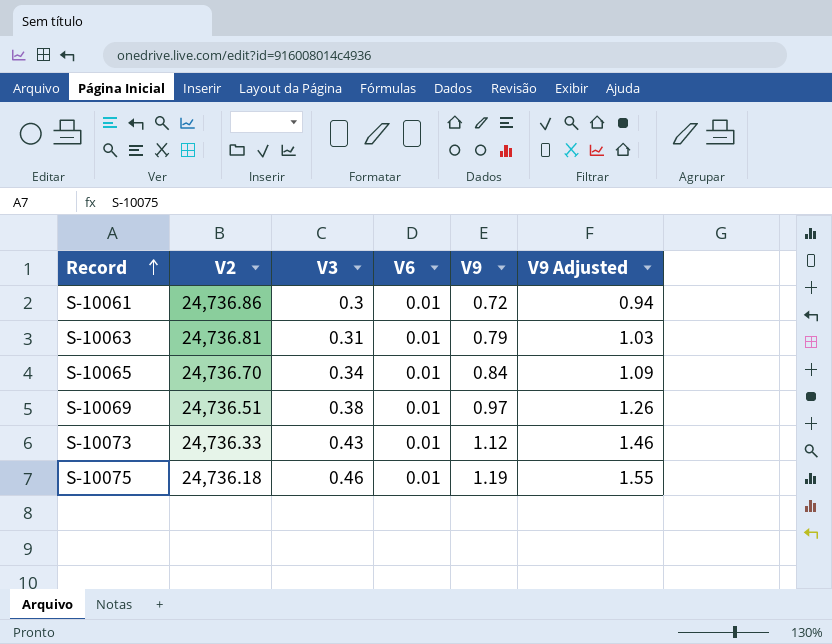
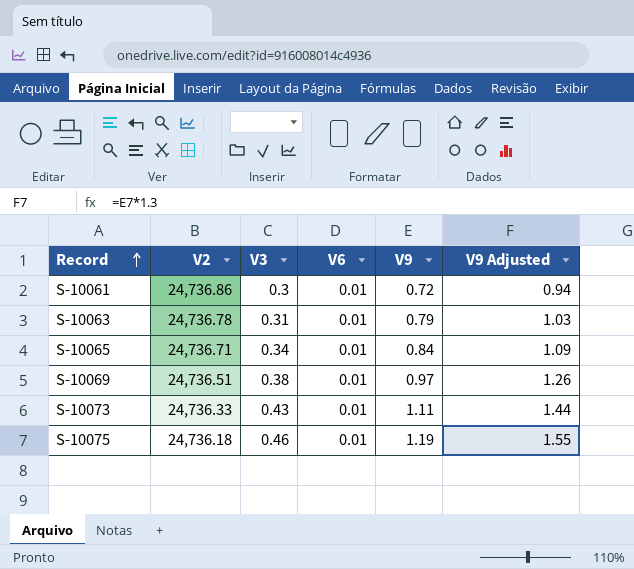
S-10063 | V2: 24,736.81 -> 24,736.78
S-10065 | V2: 24,736.70 -> 24,736.71
S-10073 | V9: 1.12 -> 1.11
S-10073 | V9 Adjusted: 1.46 -> 1.44

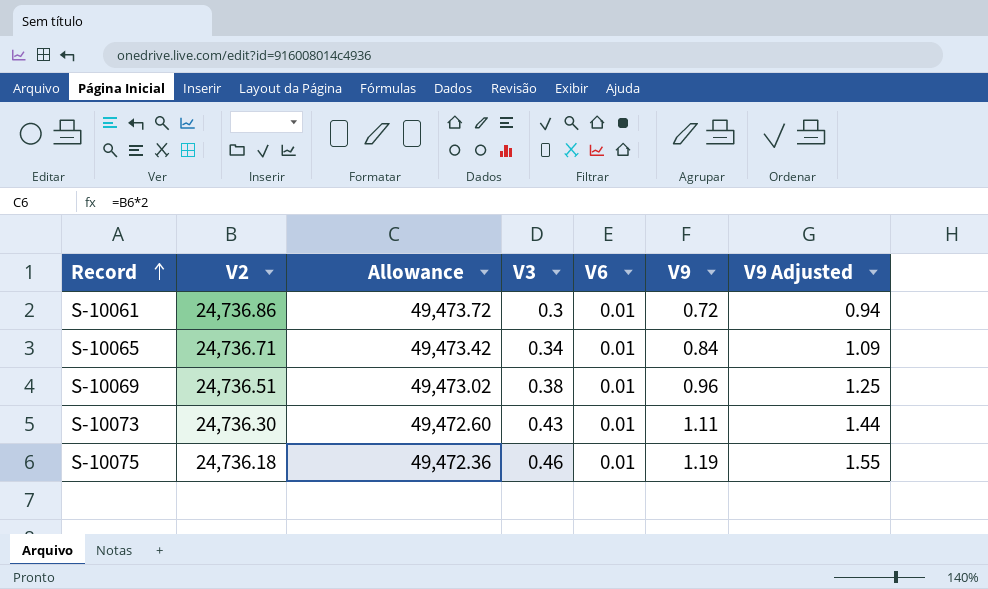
column Allowance | formula: none -> [V2] * 2
row S-10063: 24,736.78 | 0.31 | 0.01 | 0.79 | 1.03 -> none
S-10069 | V9: 0.97 -> 0.96
S-10069 | V9 Adjusted: 1.26 -> 1.25
S-10073 | V2: 24,736.33 -> 24,736.30

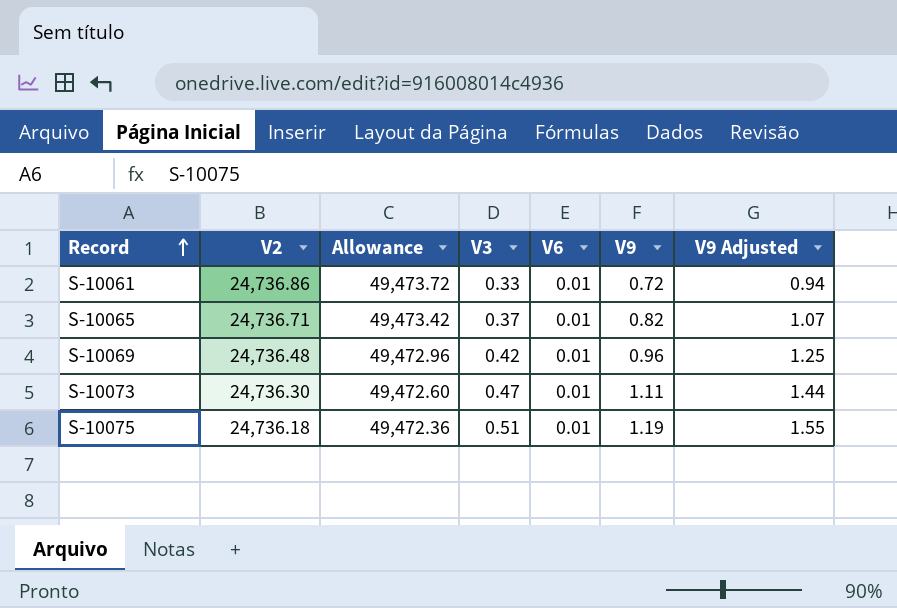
S-10061 | V3: 0.3 -> 0.33
S-10065 | V3: 0.34 -> 0.37
S-10065 | V9: 0.84 -> 0.82
S-10065 | V9 Adjusted: 1.09 -> 1.07
S-10069 | V2: 24,736.51 -> 24,736.48
S-10069 | Allowance: 49,473.02 -> 49,472.96
S-10069 | V3: 0.38 -> 0.42
S-10073 | V3: 0.43 -> 0.47
S-10075 | V3: 0.46 -> 0.51

